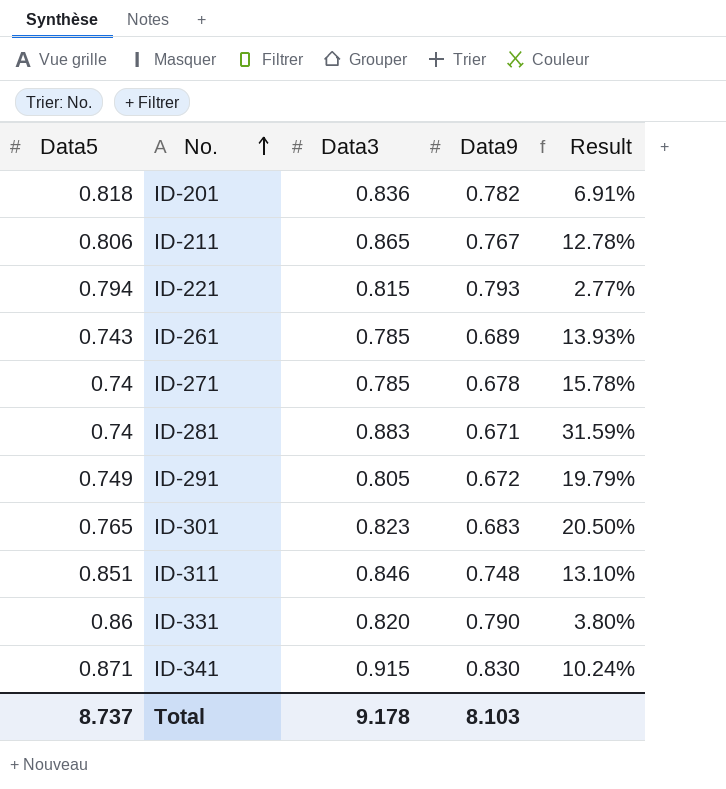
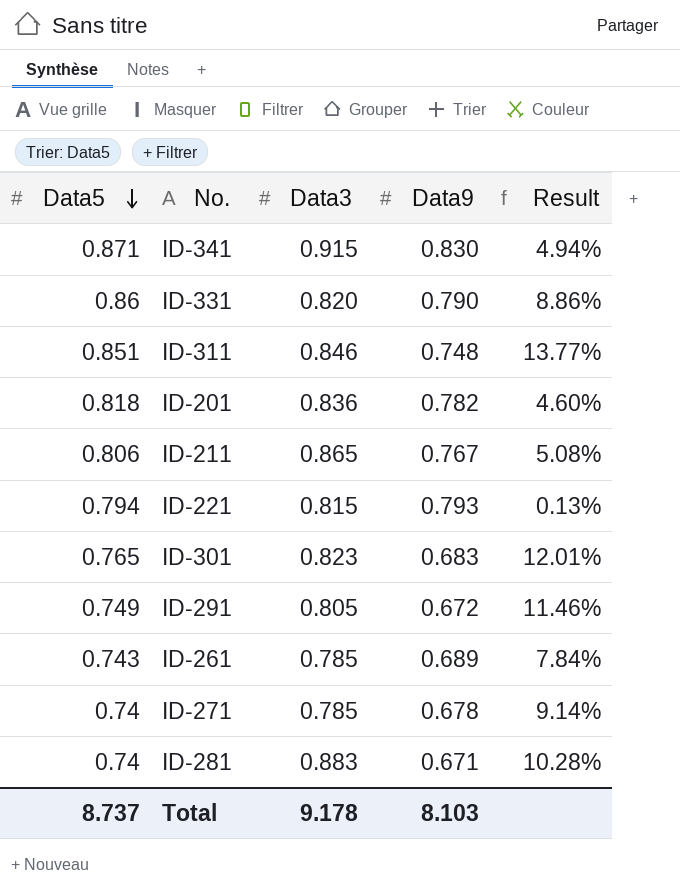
row order: No. ascending -> Data5 descending
column Result | formula: ([Data3] - [Data9]) / [Data9] -> ([Data5] - [Data9]) / [Data9]

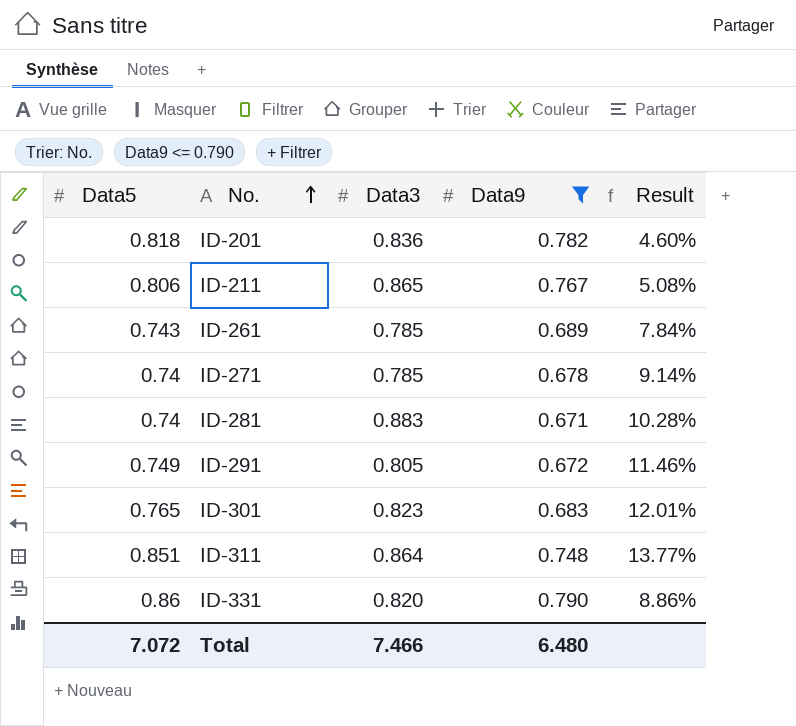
filter: none -> Data9 <= 0.790
row order: Data5 descending -> No. ascending
ID-311 | Data3: 0.846 -> 0.864
Total | Data5: 8.737 -> 7.072
Total | Data3: 9.178 -> 7.466
Total | Data9: 8.103 -> 6.480

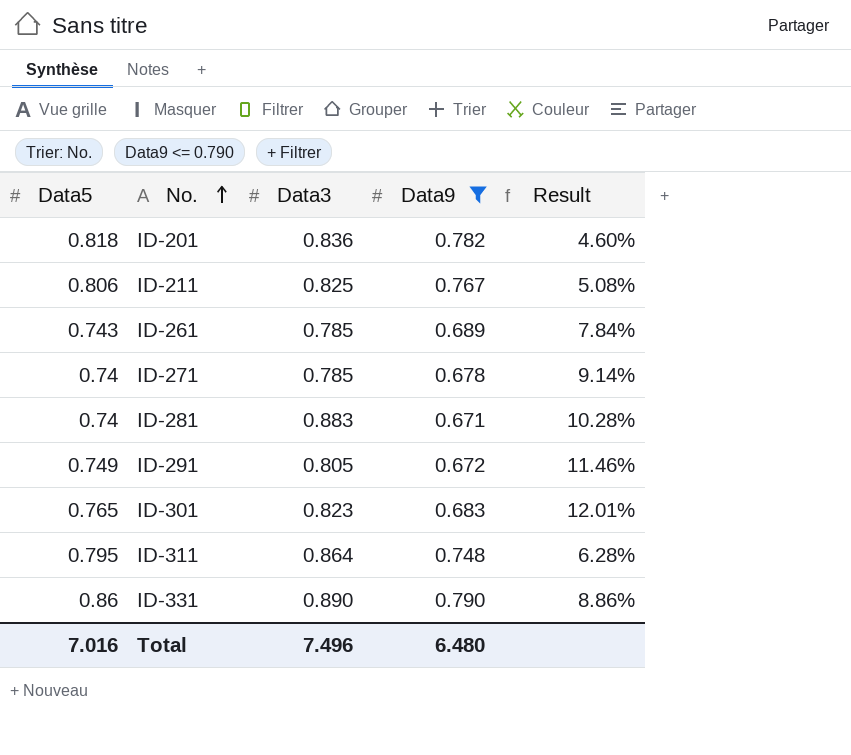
ID-211 | Data3: 0.865 -> 0.825
ID-311 | Data5: 0.851 -> 0.795
ID-311 | Result: 13.77% -> 6.28%
ID-331 | Data3: 0.820 -> 0.890
Total | Data5: 7.072 -> 7.016
Total | Data3: 7.466 -> 7.496

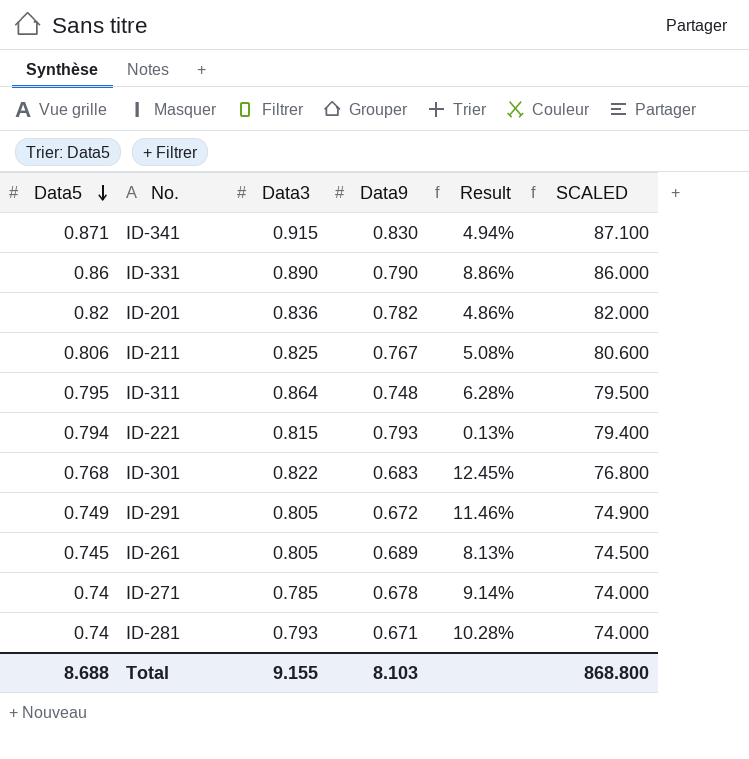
filter: Data9 <= 0.790 -> none
row order: No. ascending -> Data5 descending
column SCALED | formula: none -> [Data5] * 100
ID-201 | Data5: 0.818 -> 0.82
ID-201 | Result: 4.60% -> 4.86%
ID-301 | Data5: 0.765 -> 0.768
ID-301 | Data3: 0.823 -> 0.822
ID-301 | Result: 12.01% -> 12.45%
ID-261 | Data5: 0.743 -> 0.745
ID-261 | Data3: 0.785 -> 0.805
ID-261 | Result: 7.84% -> 8.13%
ID-281 | Data3: 0.883 -> 0.793
Total | Data5: 7.016 -> 8.688
Total | Data3: 7.496 -> 9.155
Total | Data9: 6.480 -> 8.103

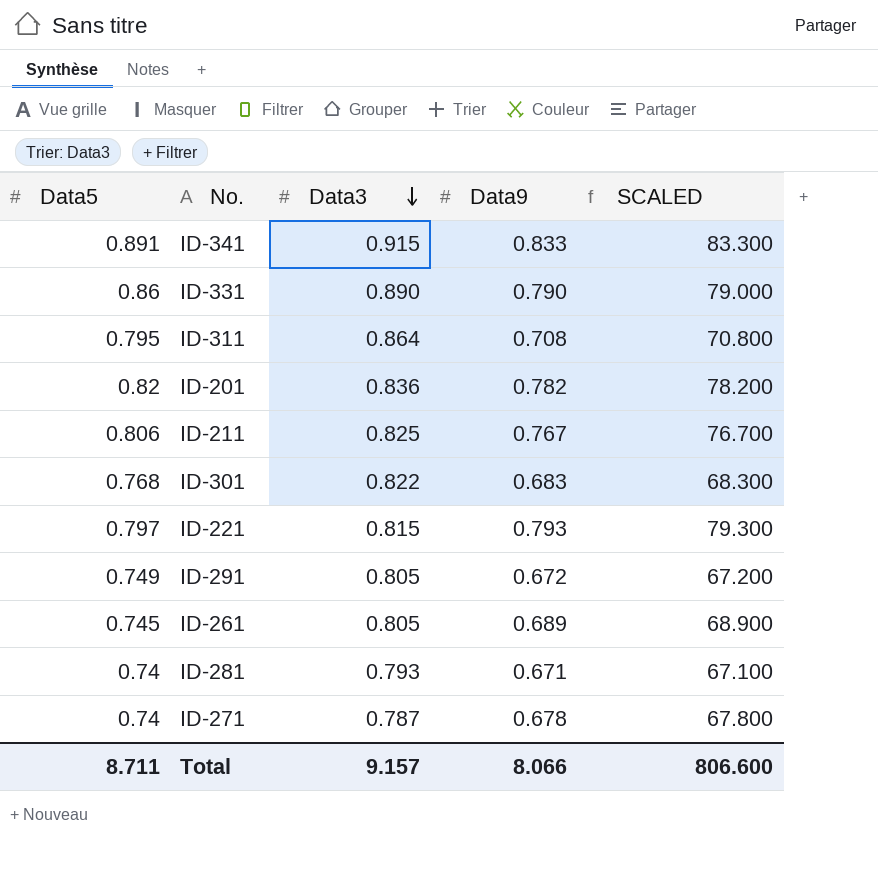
row order: Data5 descending -> Data3 descending
column Result | formula: ([Data5] - [Data9]) / [Data9] -> none
column SCALED | formula: [Data5] * 100 -> [Data9] * 100
ID-341 | Data5: 0.871 -> 0.891
ID-341 | Data9: 0.830 -> 0.833
ID-311 | Data9: 0.748 -> 0.708
ID-221 | Data5: 0.794 -> 0.797
ID-271 | Data3: 0.785 -> 0.787
Total | Data5: 8.688 -> 8.711
Total | Data3: 9.155 -> 9.157
Total | Data9: 8.103 -> 8.066
Total | SCALED: 868.800 -> 806.600

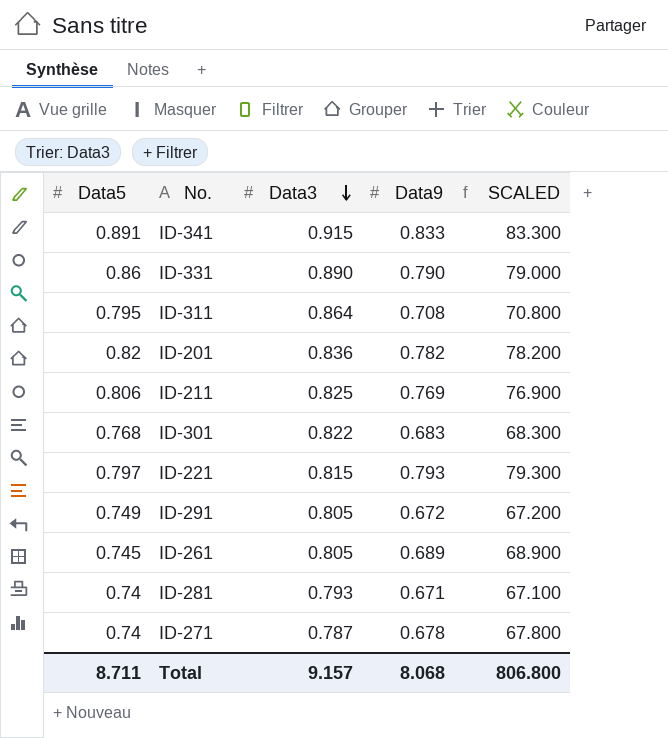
ID-211 | Data9: 0.767 -> 0.769
ID-211 | SCALED: 76.700 -> 76.900
Total | Data9: 8.066 -> 8.068
Total | SCALED: 806.600 -> 806.800

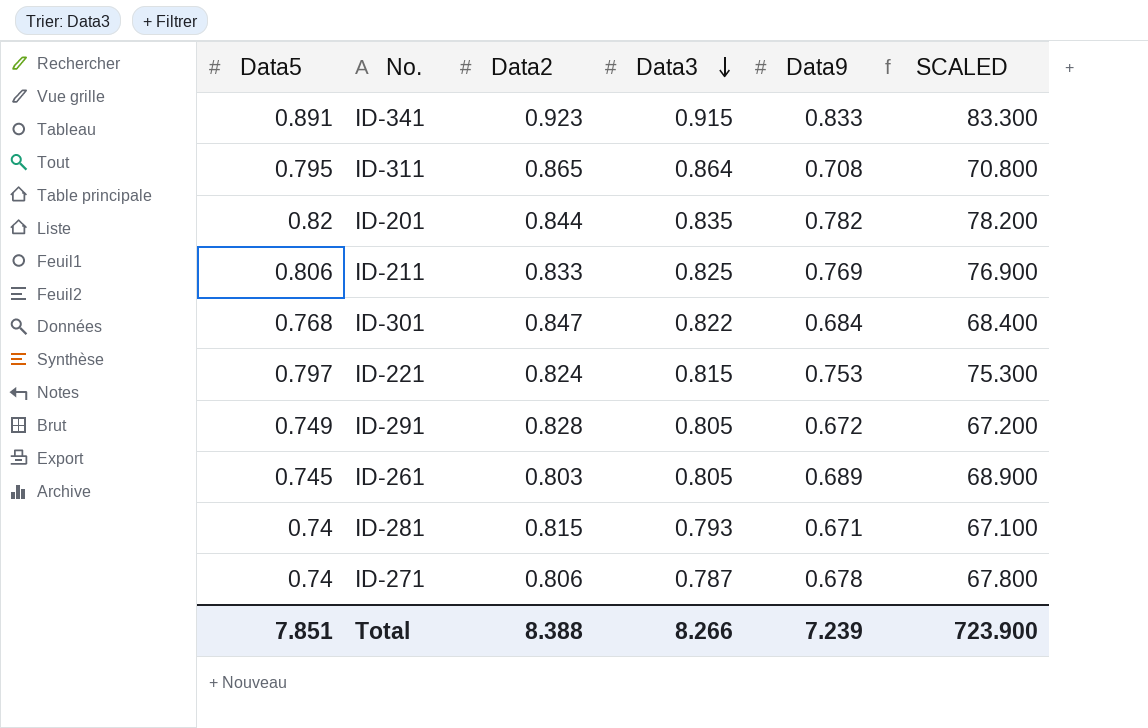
column Data2 | position: none -> 3
row ID-331: 0.86 | 0.890 | 0.790 | 79.000 -> none
ID-201 | Data3: 0.836 -> 0.835
ID-301 | Data9: 0.683 -> 0.684
ID-301 | SCALED: 68.300 -> 68.400
ID-221 | Data9: 0.793 -> 0.753
ID-221 | SCALED: 79.300 -> 75.300
Total | Data5: 8.711 -> 7.851
Total | Data3: 9.157 -> 8.266
Total | Data9: 8.068 -> 7.239
Total | SCALED: 806.800 -> 723.900

